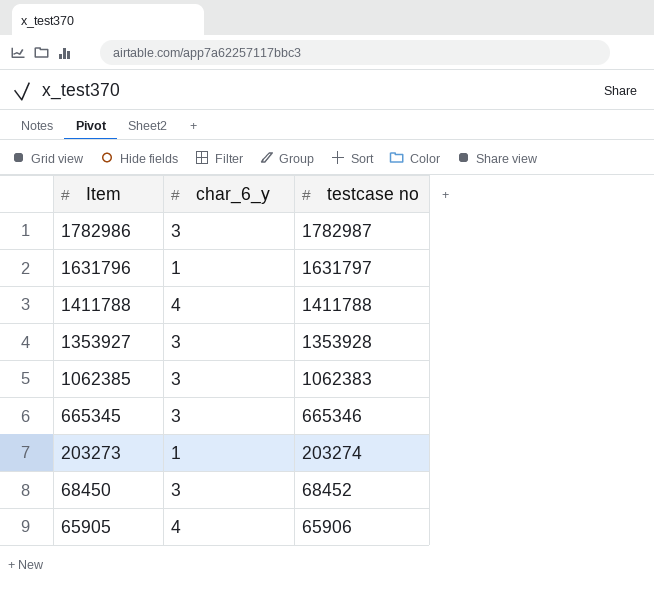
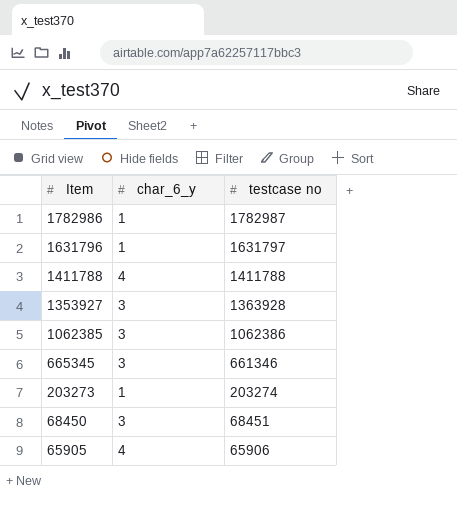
1782986 | char_6_y: 3 -> 1
1353927 | testcase no: 1353928 -> 1363928
1062385 | testcase no: 1062383 -> 1062386
665345 | testcase no: 665346 -> 661346
68450 | testcase no: 68452 -> 68451

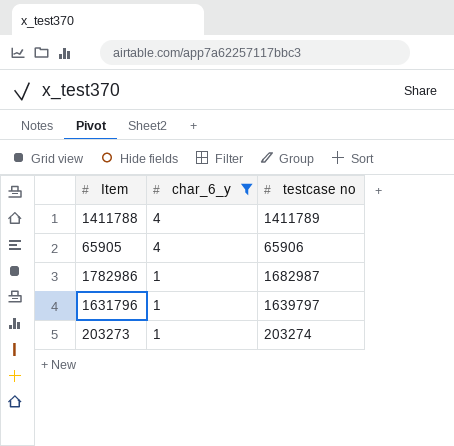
filter: none -> char_6_y != 3
row order: Item descending -> char_6_y descending
1411788 | testcase no: 1411788 -> 1411789
1782986 | testcase no: 1782987 -> 1682987
1631796 | testcase no: 1631797 -> 1639797

